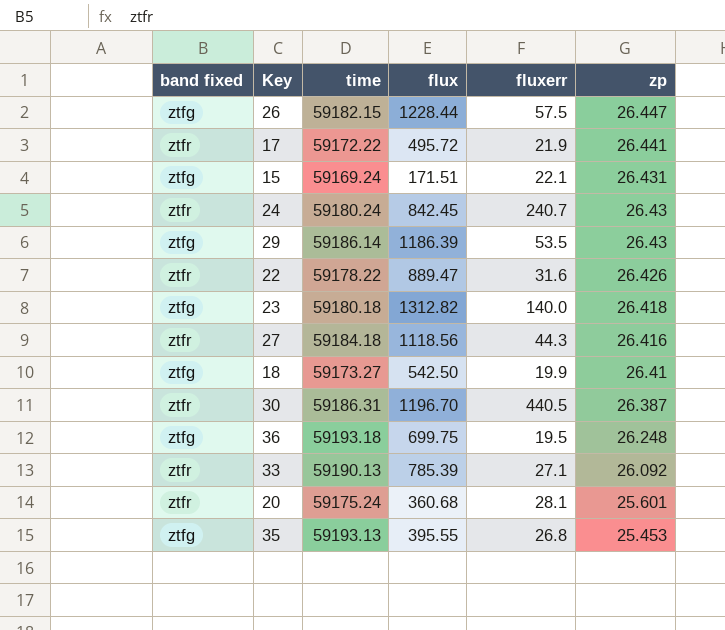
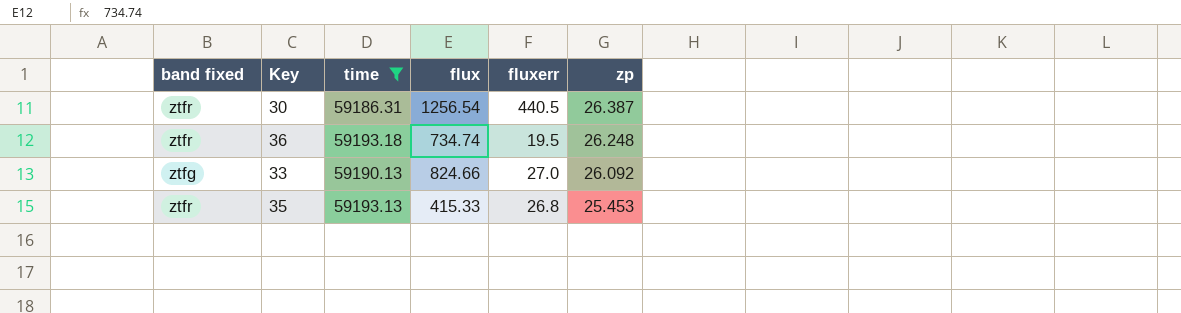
filter: none -> time >= 59186.31
30 | flux: 1196.70 -> 1256.54
36 | band fixed: ztfg -> ztfr
36 | flux: 699.75 -> 734.74
33 | band fixed: ztfr -> ztfg
33 | flux: 785.39 -> 824.66
33 | fluxerr: 27.1 -> 27.0
35 | band fixed: ztfg -> ztfr
35 | flux: 395.55 -> 415.33

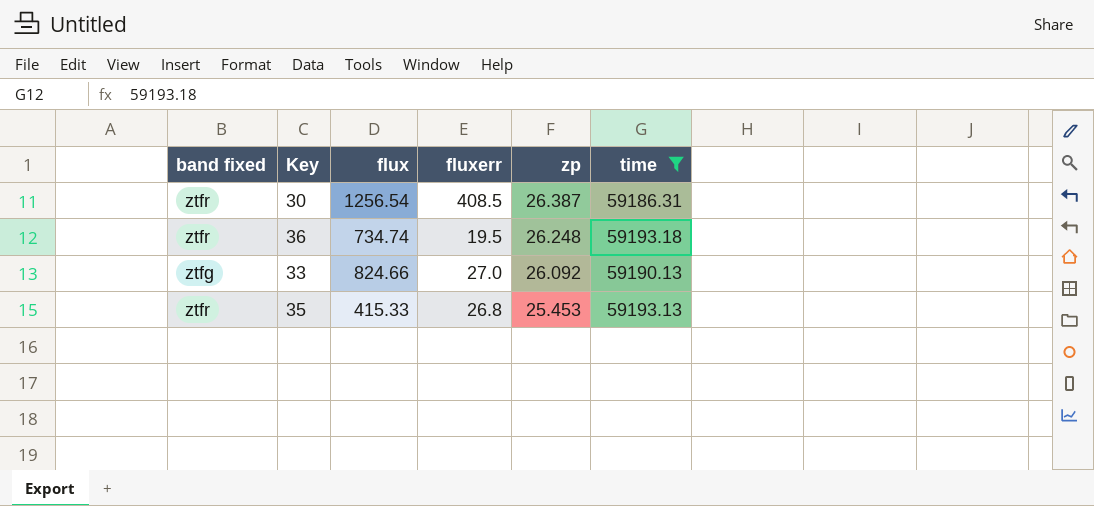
column time | position: 3 -> 6
30 | fluxerr: 440.5 -> 408.5

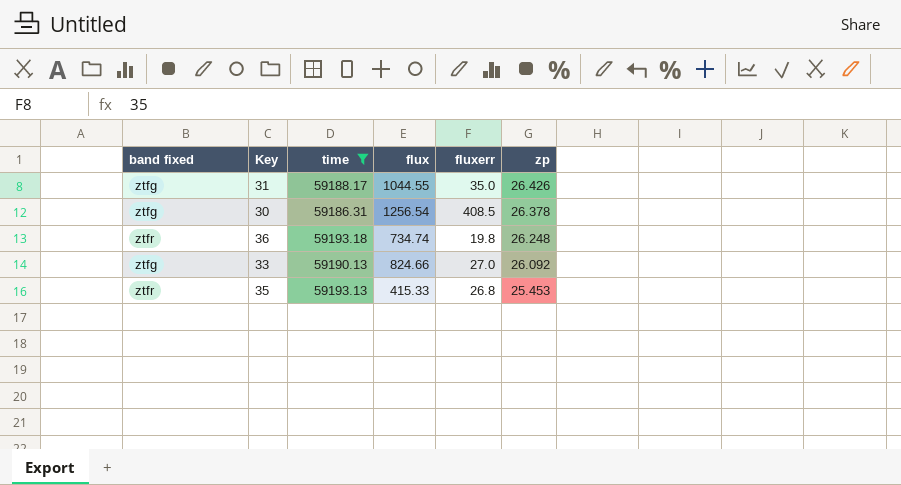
column time | position: 6 -> 3
row 31: none -> ztfg | 59188.17 | 1044.55 | 35.0 | 26.426
30 | band fixed: ztfr -> ztfg
30 | zp: 26.387 -> 26.378
36 | fluxerr: 19.5 -> 19.8

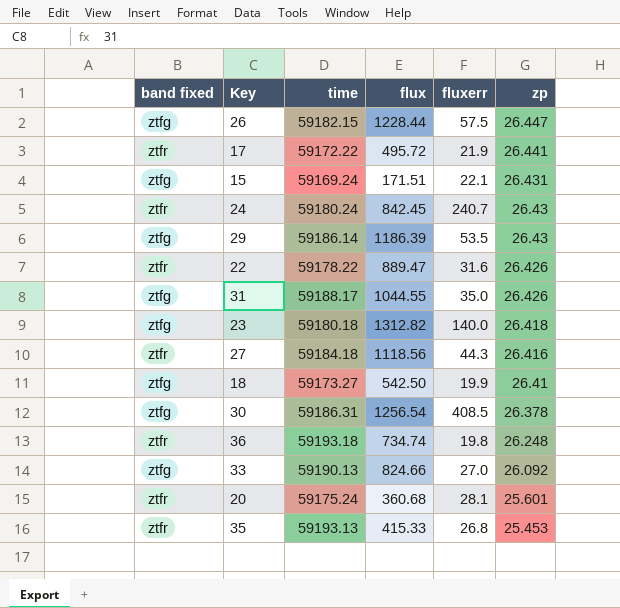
filter: time >= 59186.31 -> none

